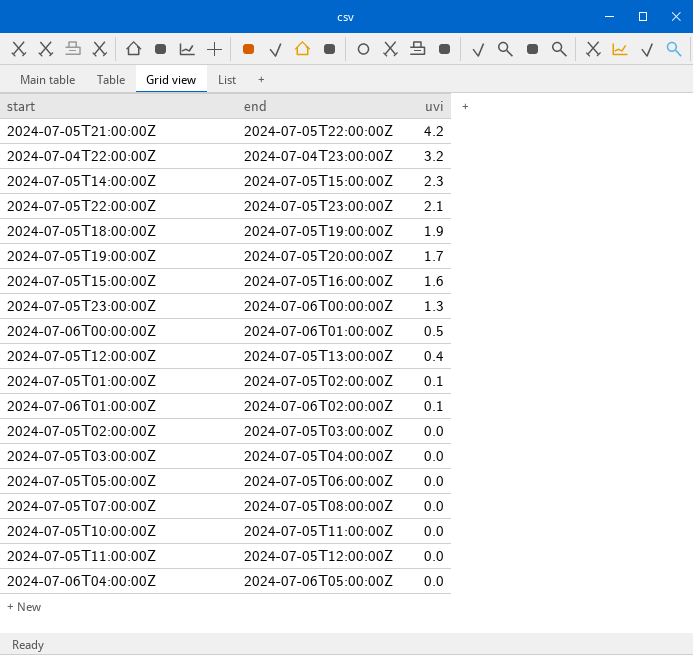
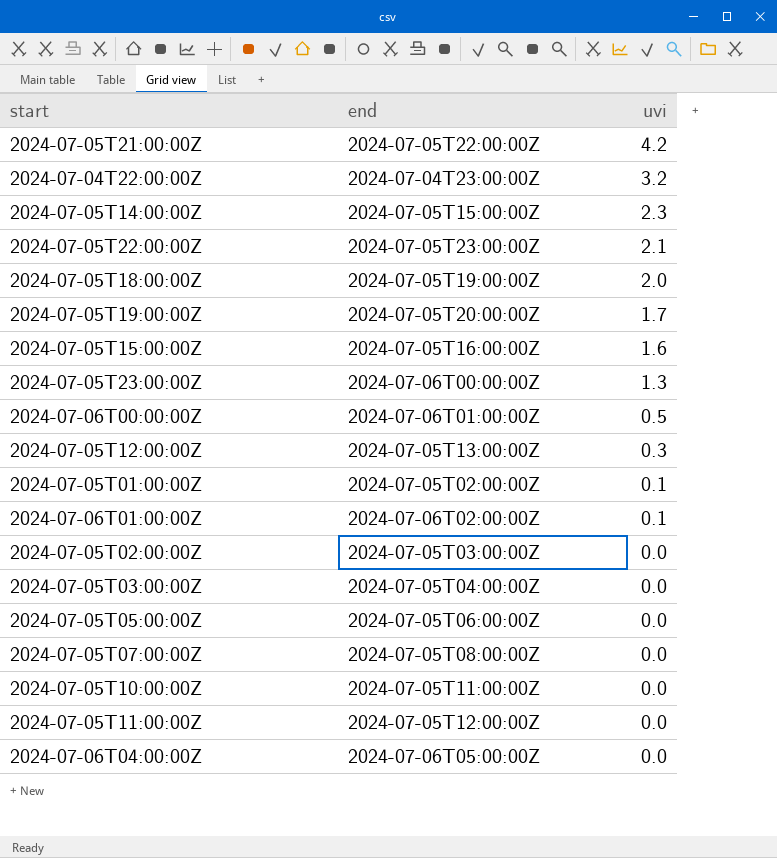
2024-07-05T18:00:00Z | uvi: 1.9 -> 2.0
2024-07-05T12:00:00Z | uvi: 0.4 -> 0.3

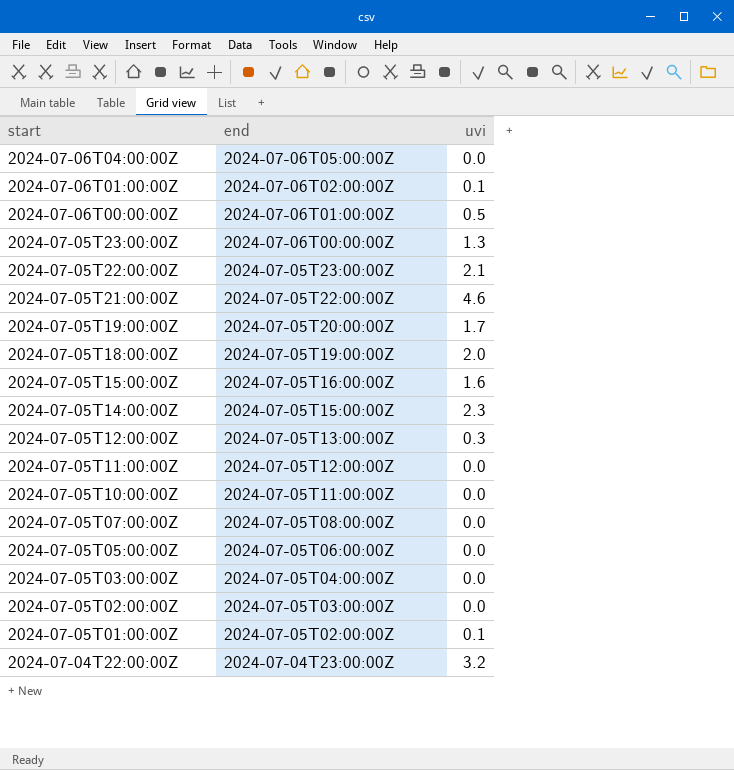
row order: uvi descending -> start descending
2024-07-05T21:00:00Z | uvi: 4.2 -> 4.6

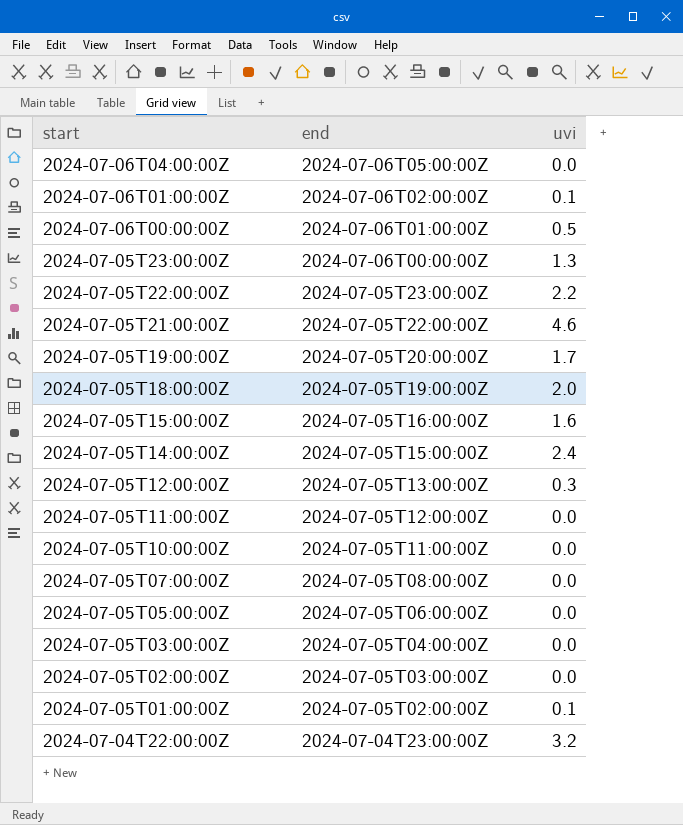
2024-07-05T22:00:00Z | uvi: 2.1 -> 2.2
2024-07-05T14:00:00Z | uvi: 2.3 -> 2.4

